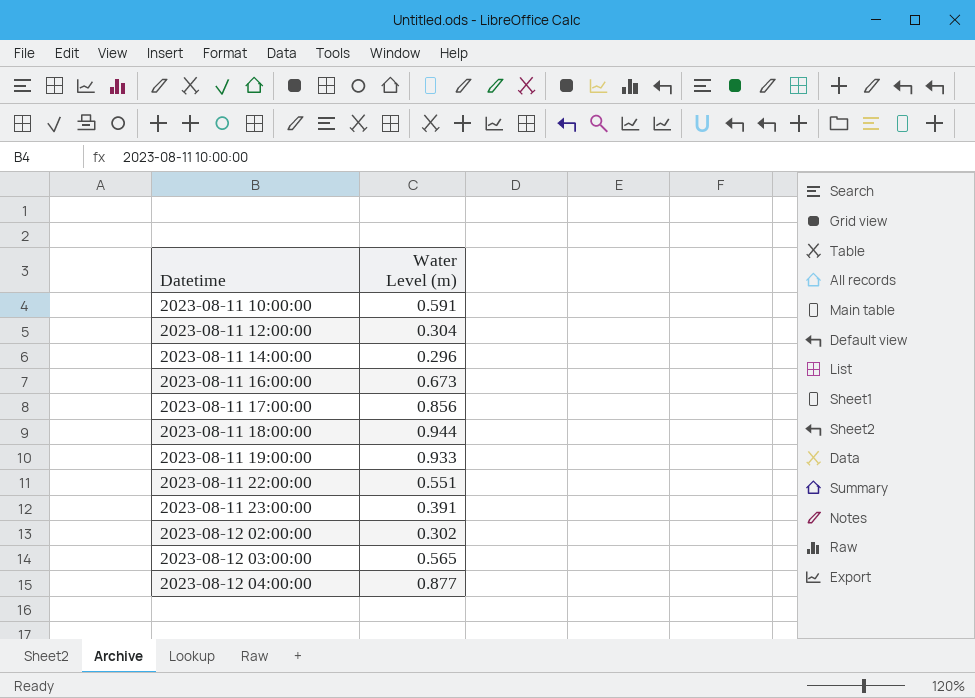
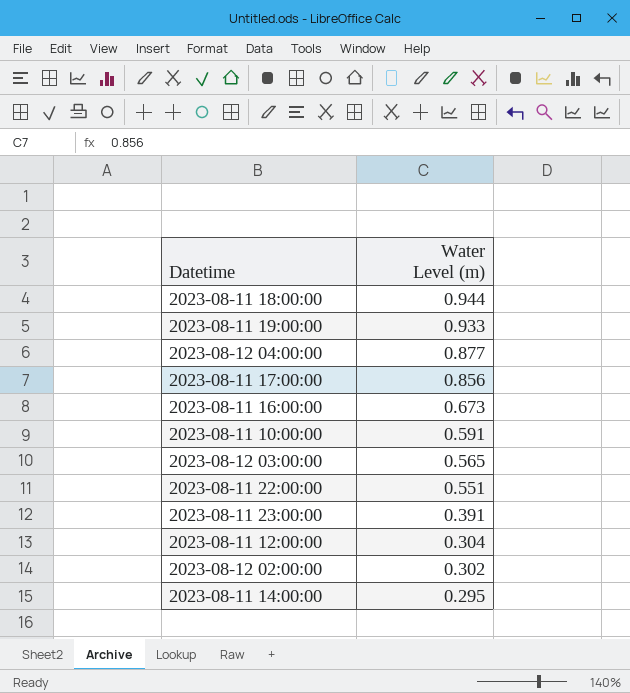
row order: Datetime ascending -> Water Level (m) descending
2023-08-11 14:00:00 | Water Level (m): 0.296 -> 0.295

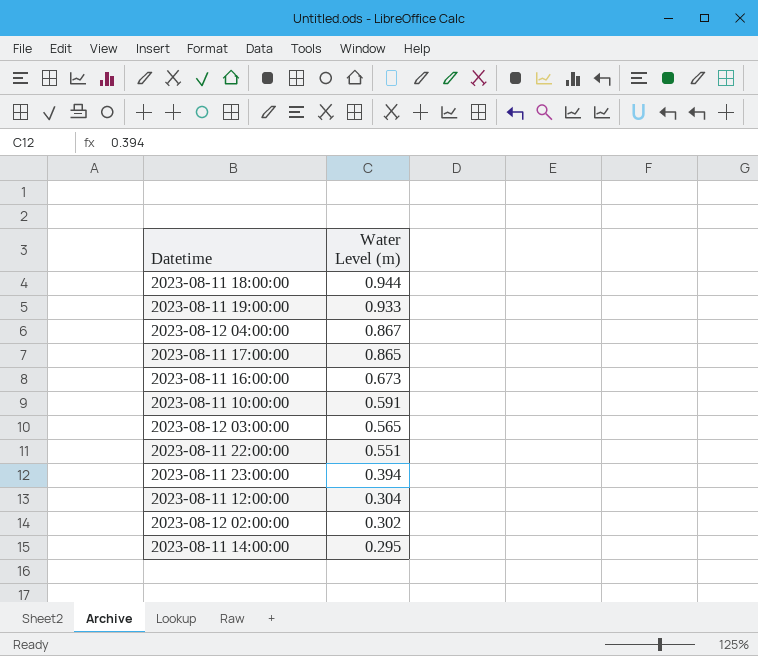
2023-08-12 04:00:00 | Water Level (m): 0.877 -> 0.867
2023-08-11 17:00:00 | Water Level (m): 0.856 -> 0.865
2023-08-11 23:00:00 | Water Level (m): 0.391 -> 0.394

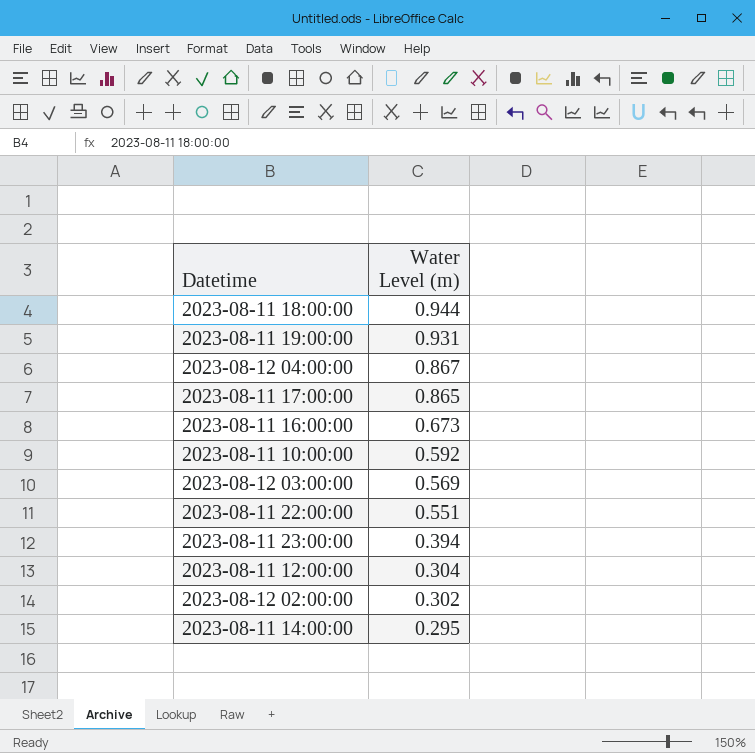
2023-08-11 19:00:00 | Water Level (m): 0.933 -> 0.931
2023-08-11 10:00:00 | Water Level (m): 0.591 -> 0.592
2023-08-12 03:00:00 | Water Level (m): 0.565 -> 0.569

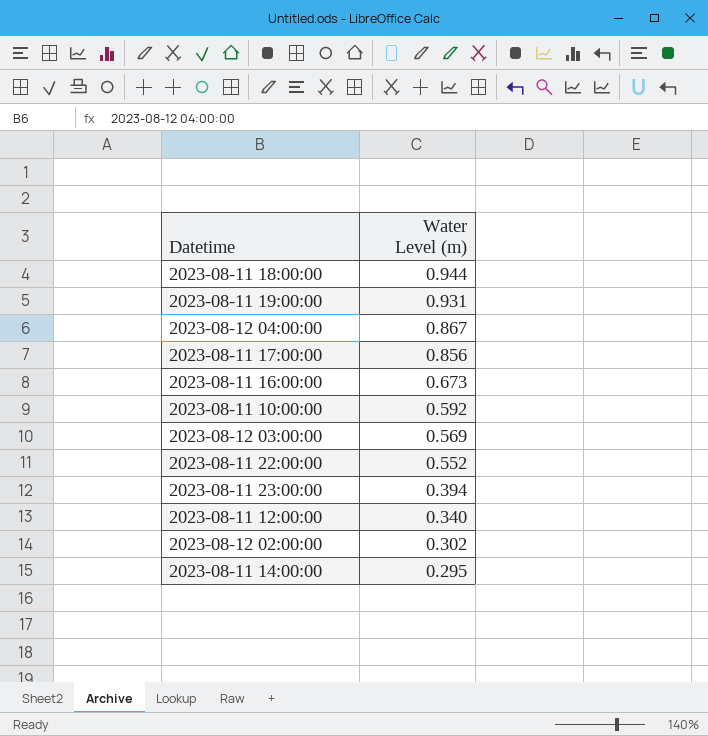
2023-08-11 17:00:00 | Water Level (m): 0.865 -> 0.856
2023-08-11 22:00:00 | Water Level (m): 0.551 -> 0.552
2023-08-11 12:00:00 | Water Level (m): 0.304 -> 0.340

